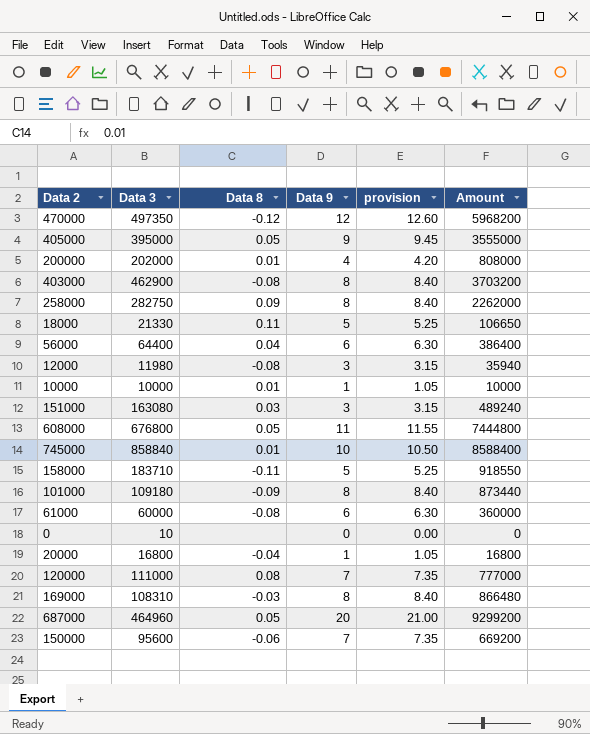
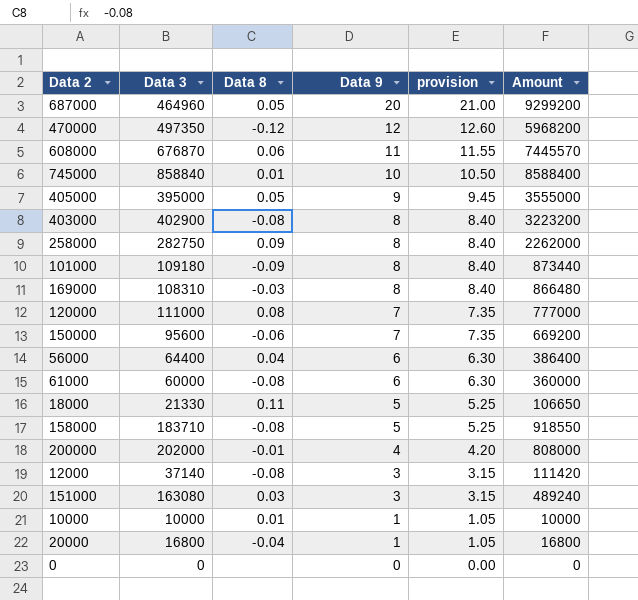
row order: none -> Data 9 descending
608000 | Data 3: 676800 -> 676870
608000 | Data 8: 0.05 -> 0.06
608000 | Amount: 7444800 -> 7445570
403000 | Data 3: 462900 -> 402900
403000 | Amount: 3703200 -> 3223200
158000 | Data 8: -0.11 -> -0.08
200000 | Data 8: 0.01 -> -0.01
12000 | Data 3: 11980 -> 37140
12000 | Amount: 35940 -> 111420
0 | Data 3: 10 -> 0

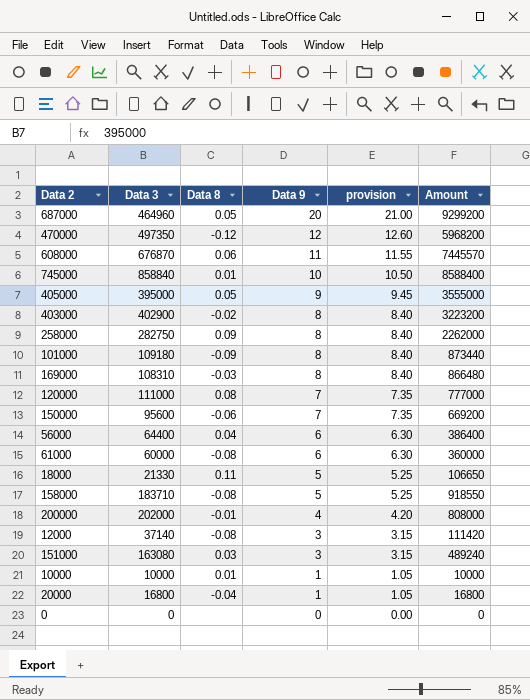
403000 | Data 8: -0.08 -> -0.02

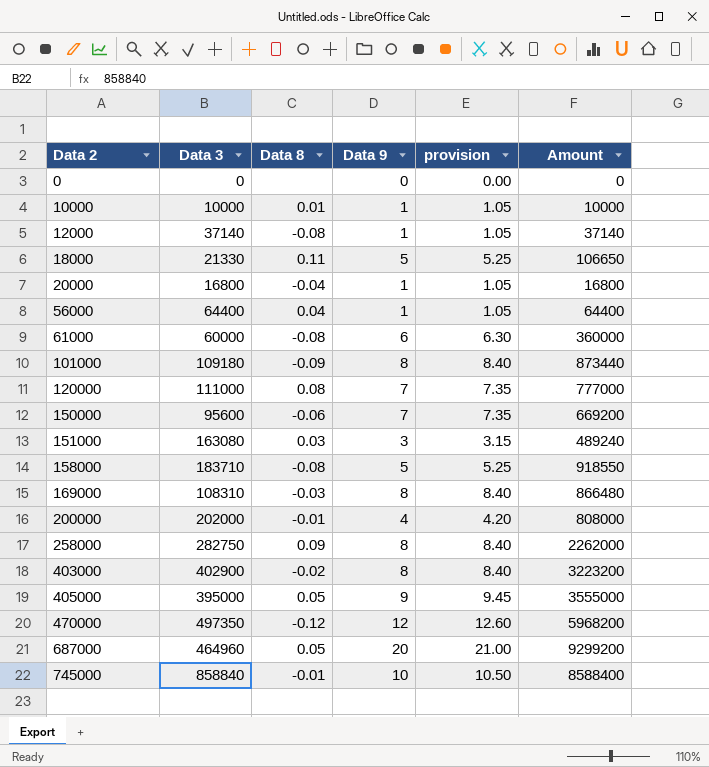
row order: Data 9 descending -> Data 2 ascending
row 608000: 676870 | 0.06 | 11 | 11.55 | 7445570 -> none
12000 | Data 9: 3 -> 1
12000 | provision: 3.15 -> 1.05
12000 | Amount: 111420 -> 37140
56000 | Data 9: 6 -> 1
56000 | provision: 6.30 -> 1.05
56000 | Amount: 386400 -> 64400
745000 | Data 8: 0.01 -> -0.01

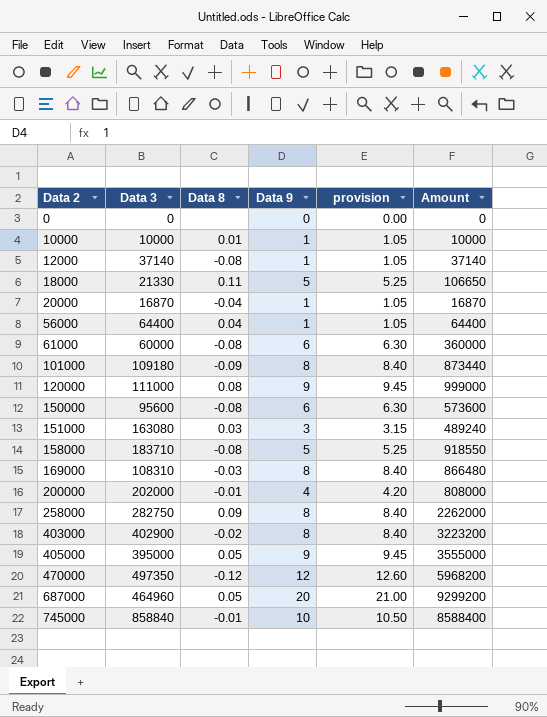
20000 | Data 3: 16800 -> 16870
20000 | Amount: 16800 -> 16870
120000 | Data 9: 7 -> 9
120000 | provision: 7.35 -> 9.45
120000 | Amount: 777000 -> 999000
150000 | Data 8: -0.06 -> -0.08
150000 | Data 9: 7 -> 6
150000 | provision: 7.35 -> 6.30
150000 | Amount: 669200 -> 573600

